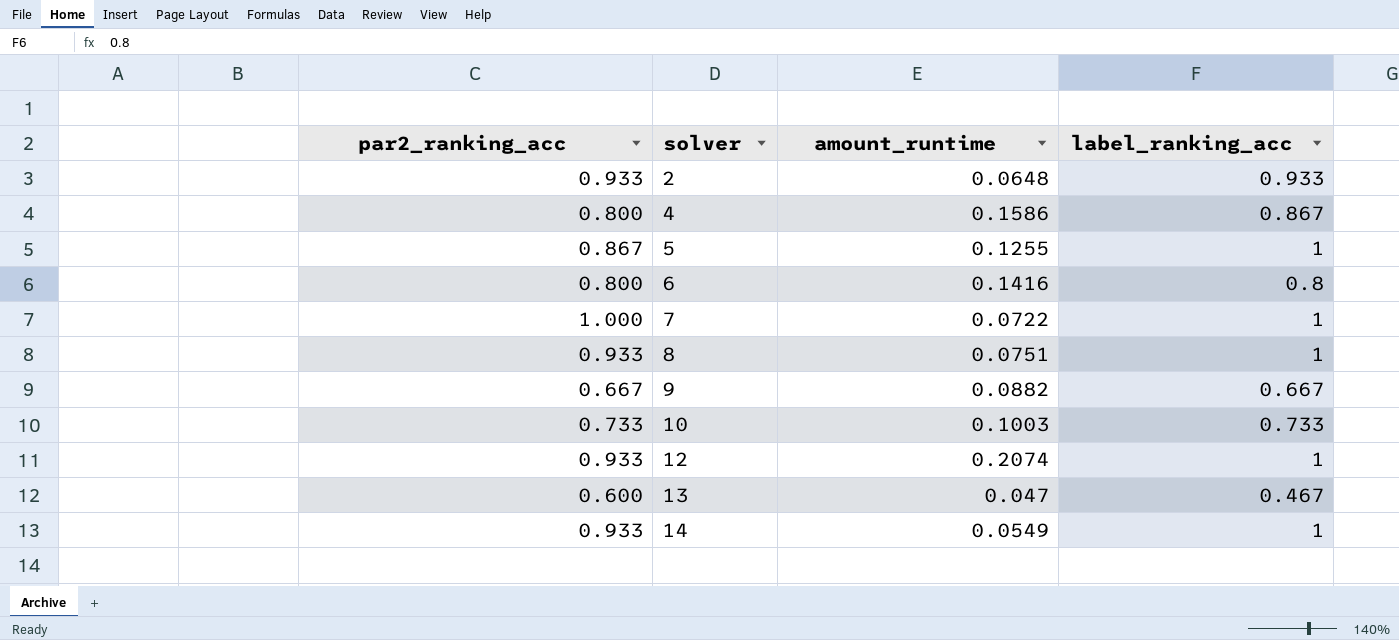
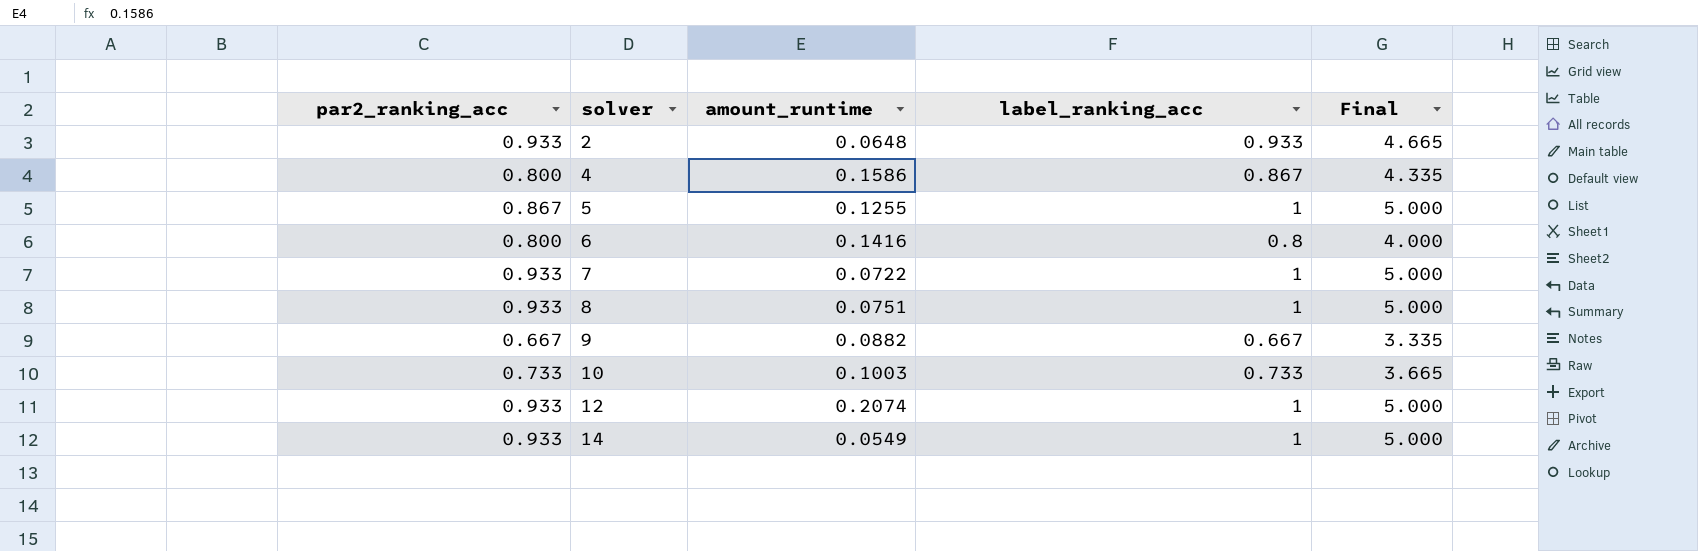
column Final | formula: none -> [label_ranking_acc] * 5
row 13: 0.600 | 0.047 | 0.467 -> none
7 | par2_ranking_acc: 1.000 -> 0.933

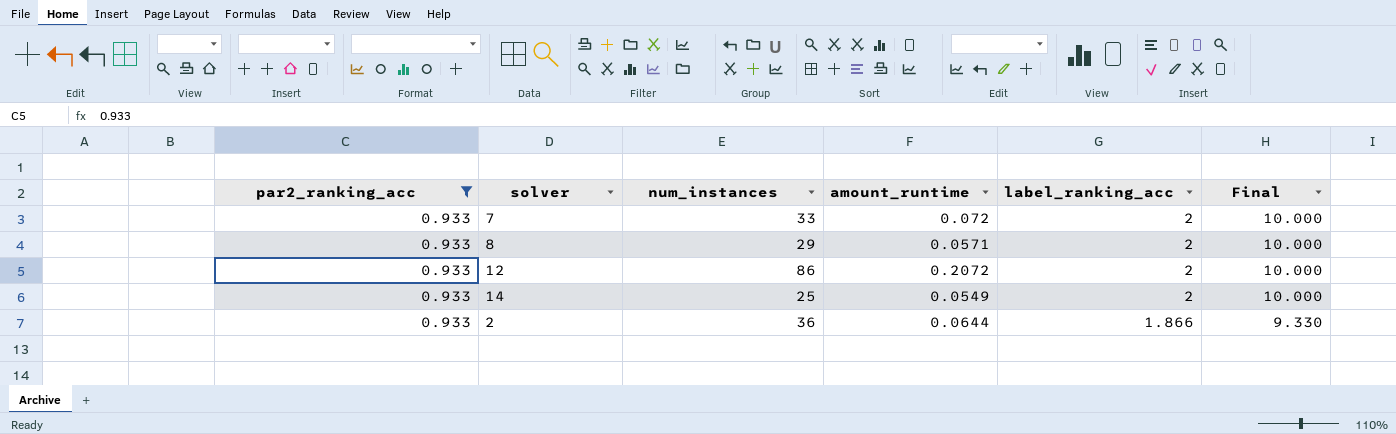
filter: none -> par2_ranking_acc = 0.933
row order: solver ascending -> label_ranking_acc descending
column num_instances | position: none -> 3
7 | amount_runtime: 0.0722 -> 0.072
7 | label_ranking_acc: 1 -> 2
7 | Final: 5.000 -> 10.000
8 | amount_runtime: 0.0751 -> 0.0571
8 | label_ranking_acc: 1 -> 2
8 | Final: 5.000 -> 10.000
12 | amount_runtime: 0.2074 -> 0.2072
12 | label_ranking_acc: 1 -> 2
12 | Final: 5.000 -> 10.000
14 | label_ranking_acc: 1 -> 2
14 | Final: 5.000 -> 10.000
2 | amount_runtime: 0.0648 -> 0.0644
2 | label_ranking_acc: 0.933 -> 1.866
2 | Final: 4.665 -> 9.330

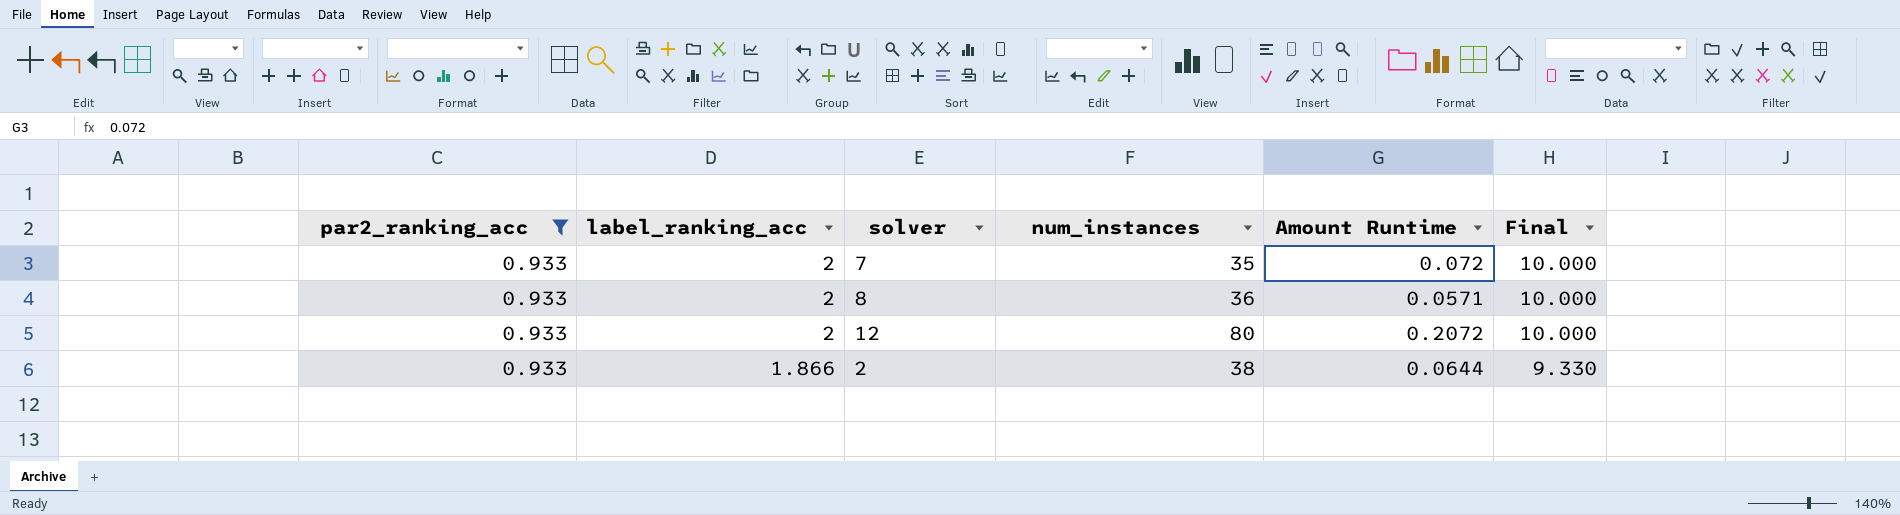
column label_ranking_acc | position: 5 -> 2
column name: amount_runtime -> Amount Runtime
row 14: 0.933 | 25 | 0.0549 | 2 | 10.000 -> none
7 | num_instances: 33 -> 35
8 | num_instances: 29 -> 36
12 | num_instances: 86 -> 80
2 | num_instances: 36 -> 38

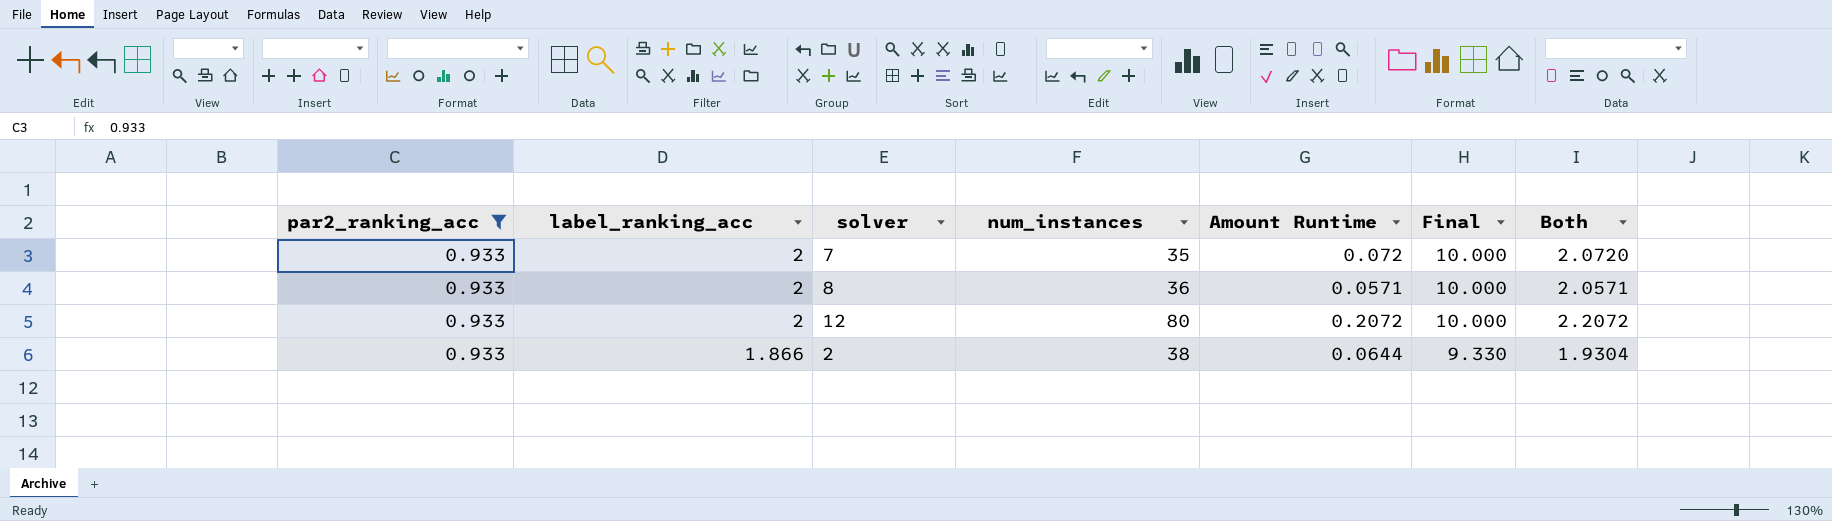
column Both | formula: none -> [label_ranking_acc] + [Amount Runtime]

